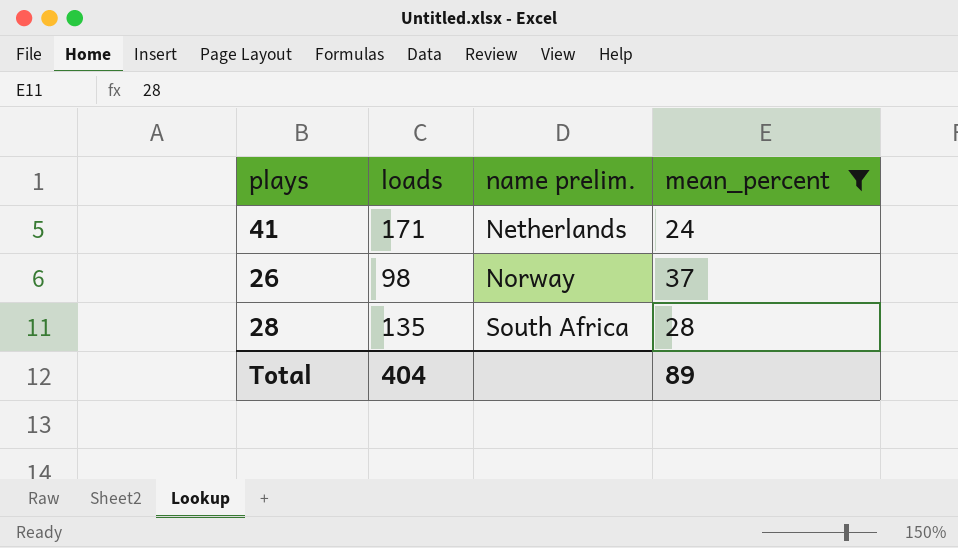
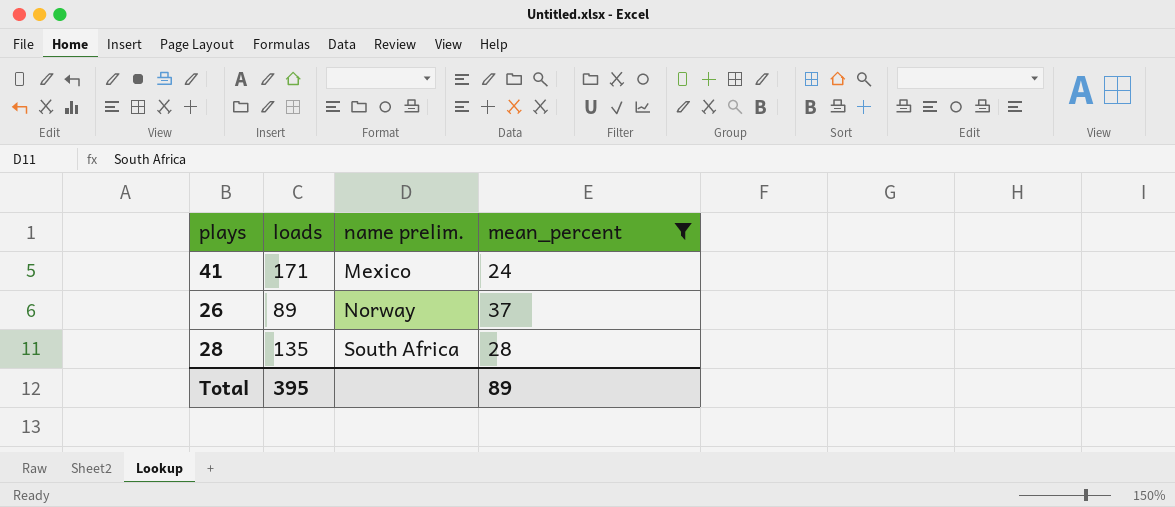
41 | name prelim.: Netherlands -> Mexico
26 | loads: 98 -> 89
Total | loads: 404 -> 395

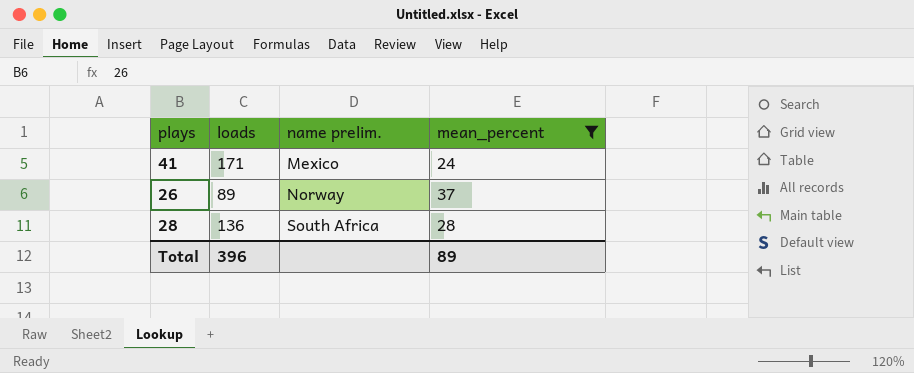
28 | loads: 135 -> 136
Total | loads: 395 -> 396

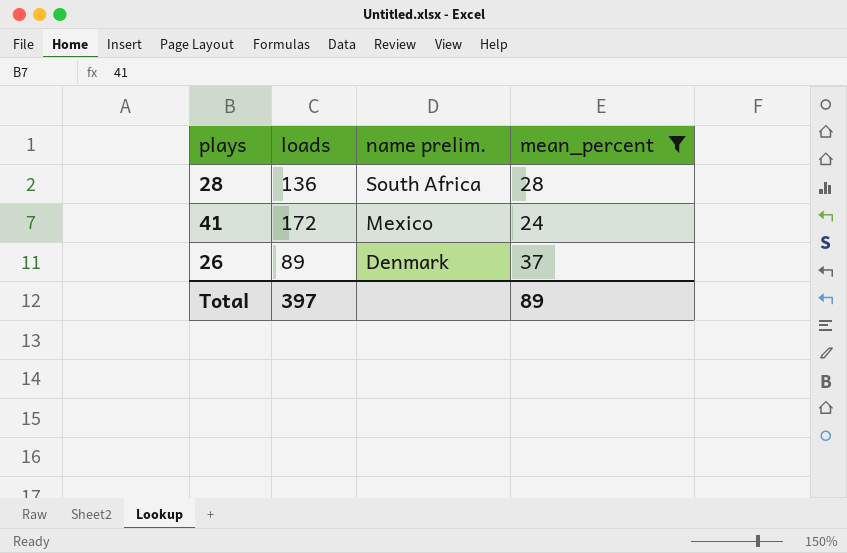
row order: name prelim. ascending -> name prelim. descending
41 | loads: 171 -> 172
26 | name prelim.: Norway -> Denmark
Total | loads: 396 -> 397

